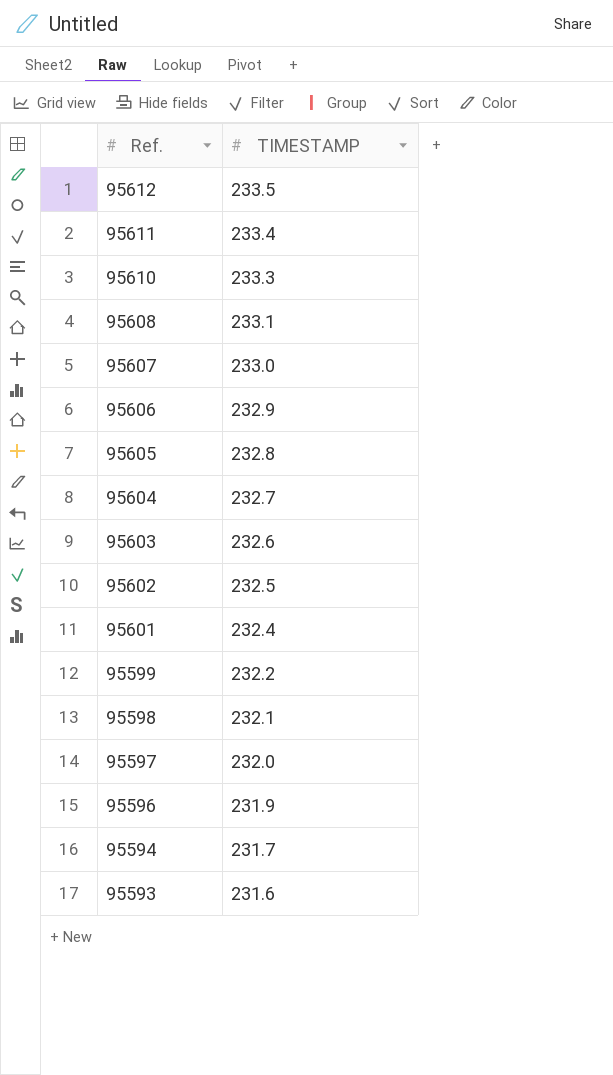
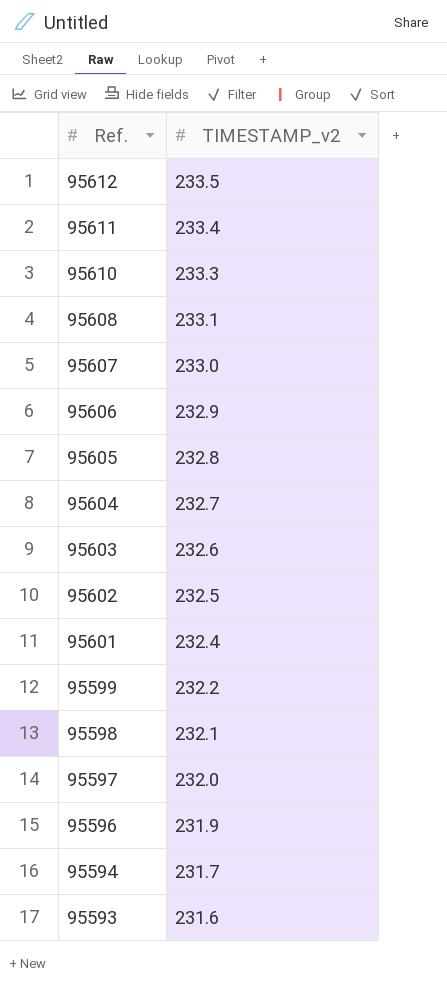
column name: TIMESTAMP -> TIMESTAMP_v2

